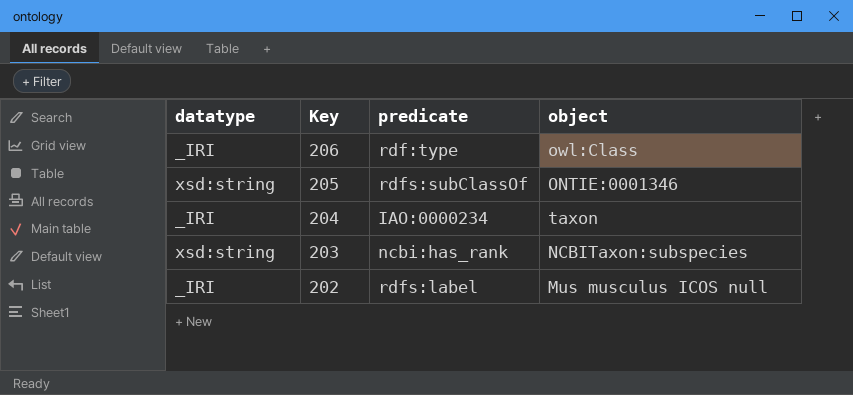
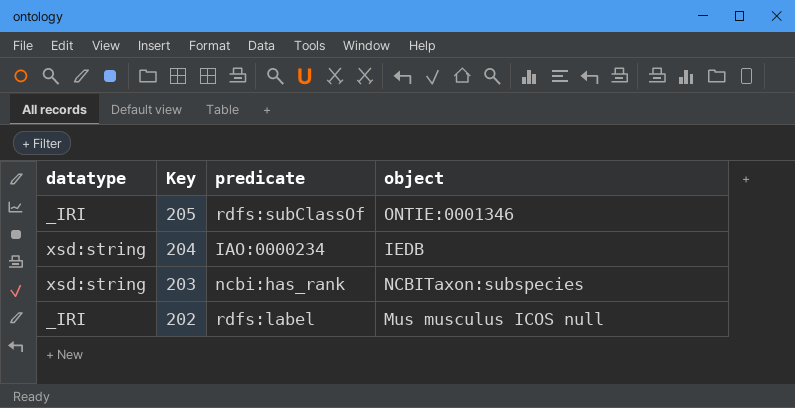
row 206: _IRI | rdf:type | owl:Class -> none
205 | datatype: xsd:string -> _IRI
204 | datatype: _IRI -> xsd:string
204 | object: taxon -> IEDB

